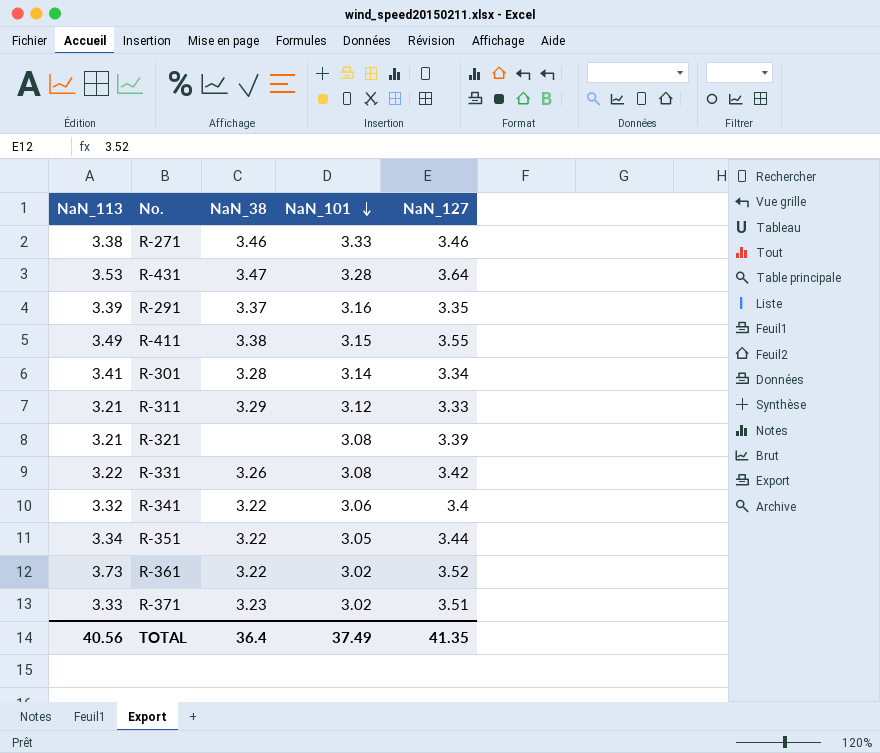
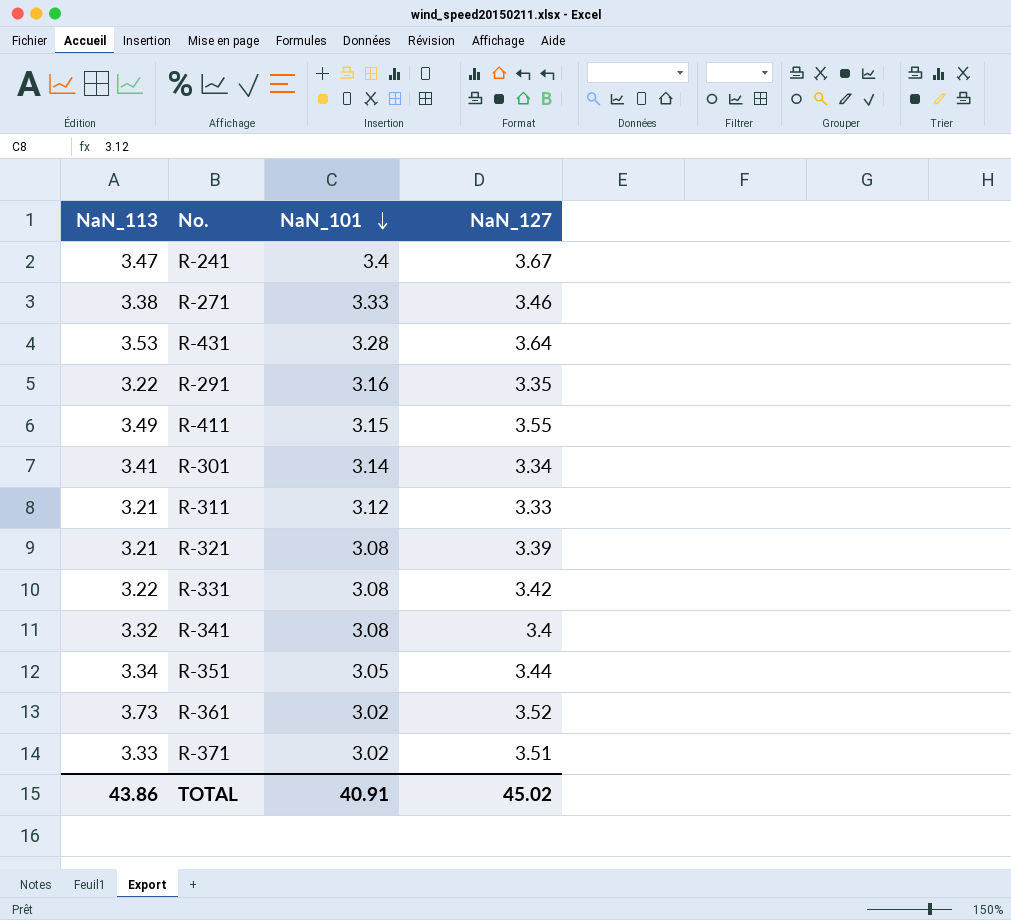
column NaN_38 | position: 3 -> none
row R-241: none -> 3.47 | 3.4 | 3.67
R-291 | NaN_113: 3.39 -> 3.22
R-341 | NaN_101: 3.06 -> 3.08
TOTAL | NaN_113: 40.56 -> 43.86
TOTAL | NaN_101: 37.49 -> 40.91
TOTAL | NaN_127: 41.35 -> 45.02

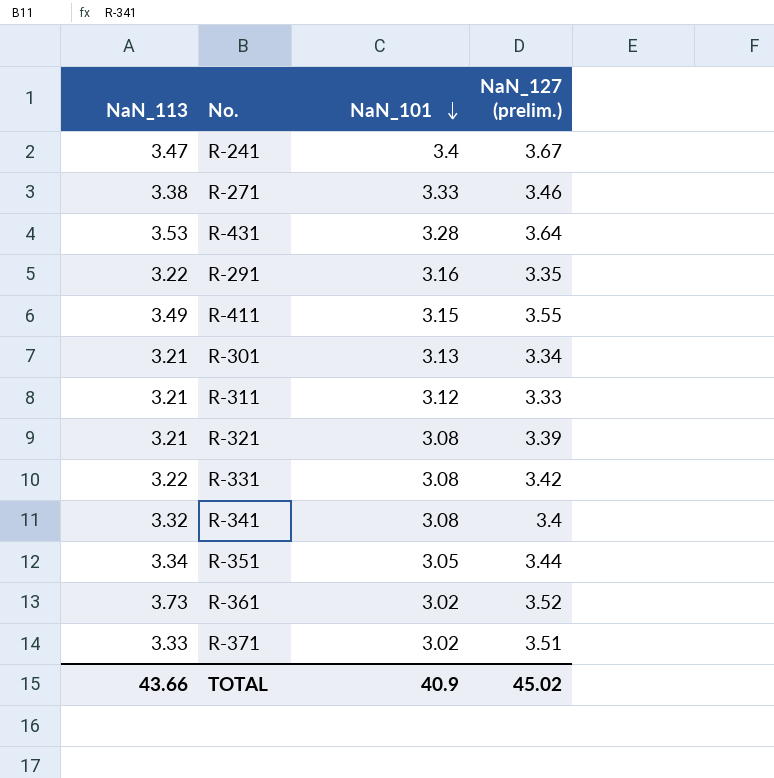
column name: NaN_127 -> NaN_127 (prelim.)
R-301 | NaN_113: 3.41 -> 3.21
R-301 | NaN_101: 3.14 -> 3.13
TOTAL | NaN_113: 43.86 -> 43.66
TOTAL | NaN_101: 40.91 -> 40.9

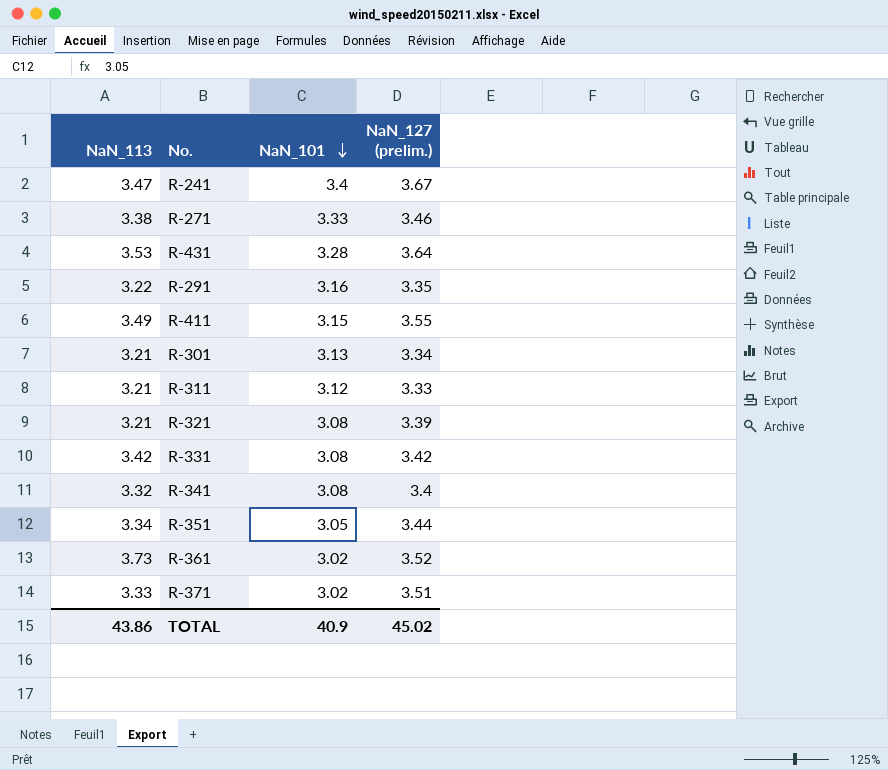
R-331 | NaN_113: 3.22 -> 3.42
TOTAL | NaN_113: 43.66 -> 43.86

